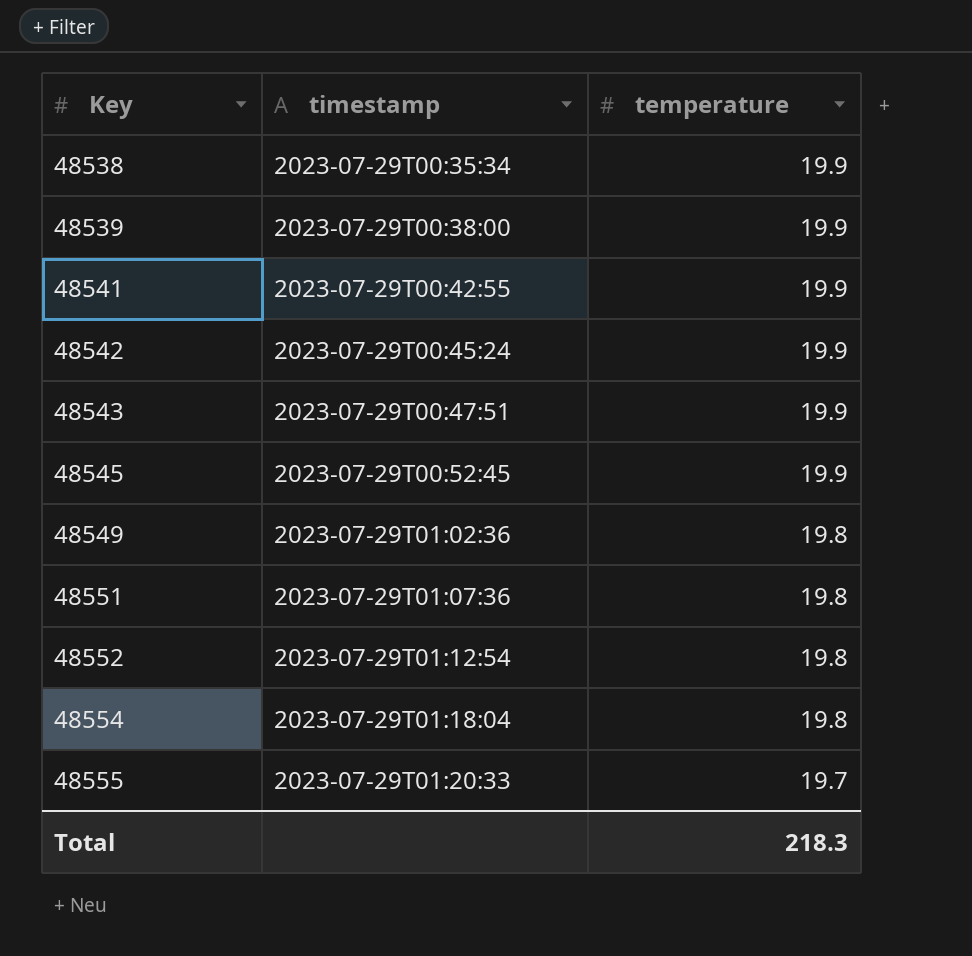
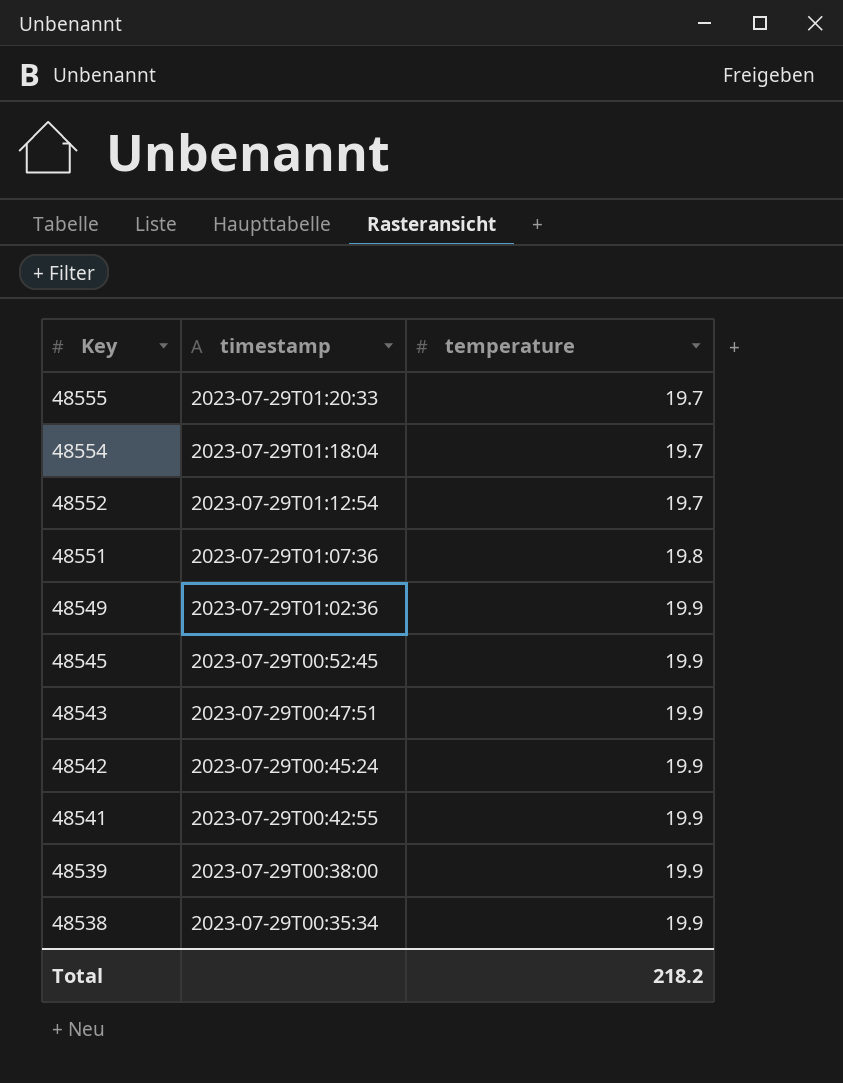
row order: Key ascending -> Key descending
48554 | temperature: 19.8 -> 19.7
48552 | temperature: 19.8 -> 19.7
48549 | temperature: 19.8 -> 19.9
Total | temperature: 218.3 -> 218.2

